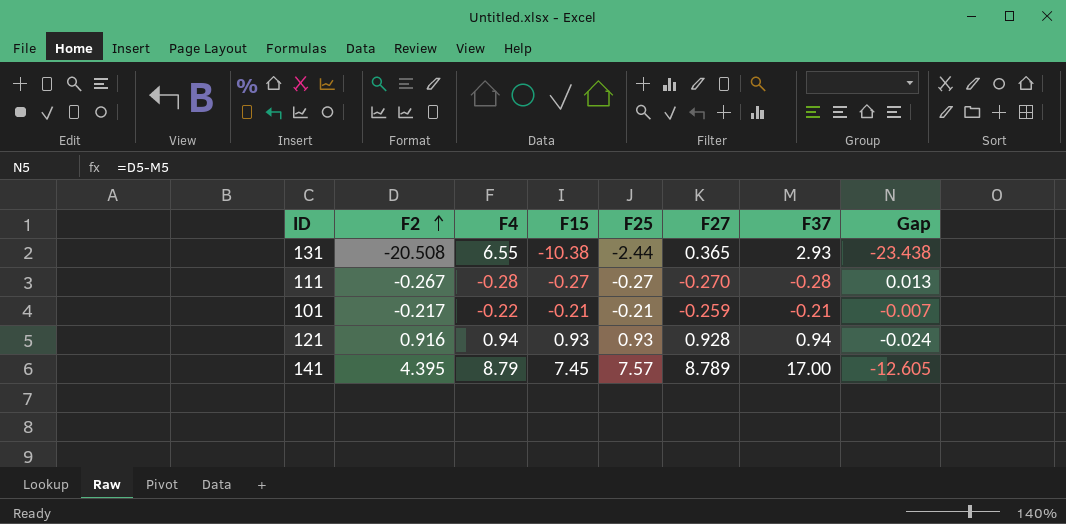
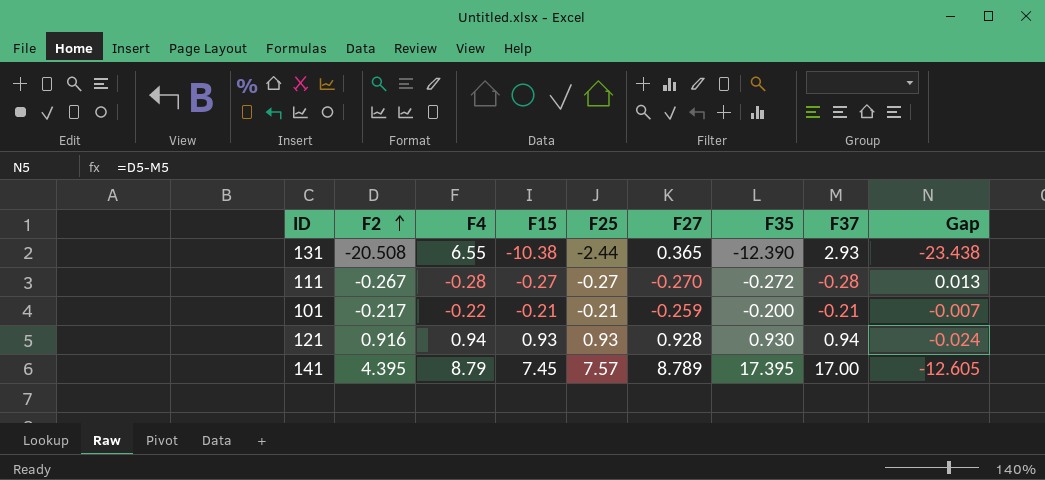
column F35 | position: none -> 7

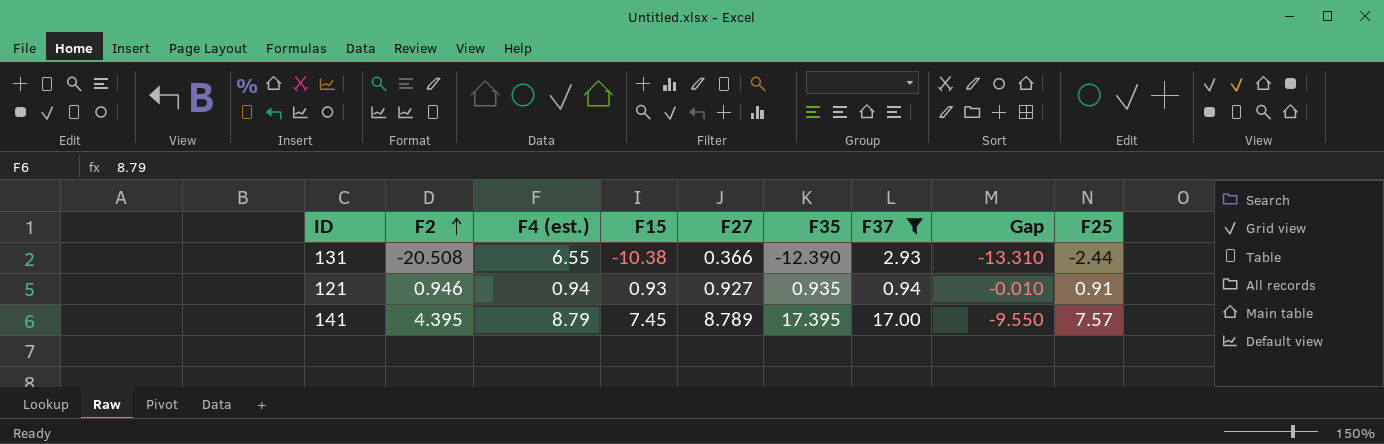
filter: none -> F37 >= 0.94
column name: F4 -> F4 (est.)
column Gap | formula: [F2] - [F37] -> [F15] - [F37]
column F25 | position: 5 -> 9
131 | F27: 0.365 -> 0.366
121 | F2: 0.916 -> 0.946
121 | F27: 0.928 -> 0.927
121 | F35: 0.930 -> 0.935
121 | F25: 0.93 -> 0.91

